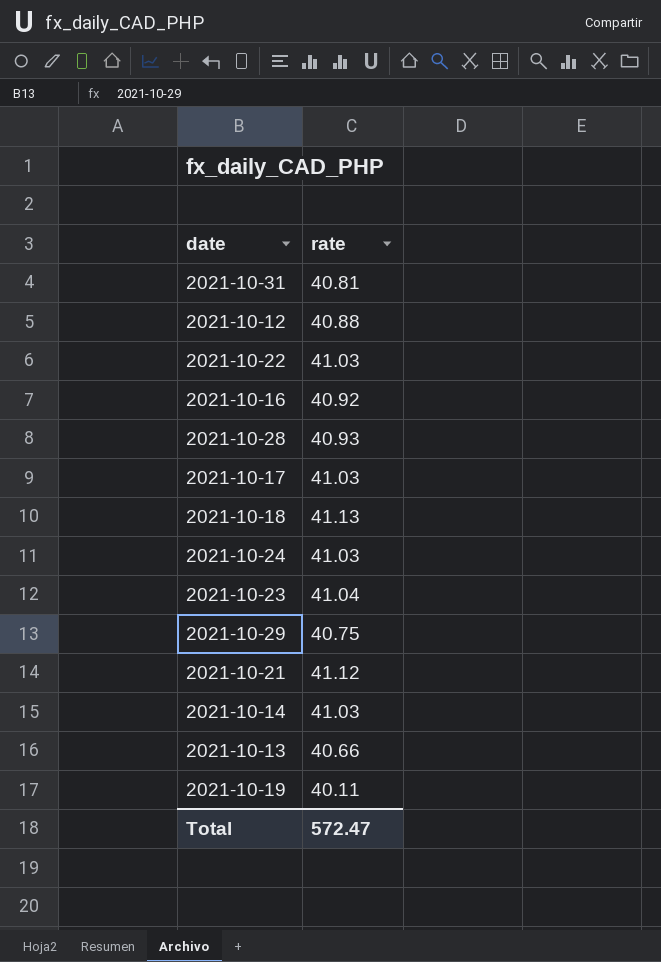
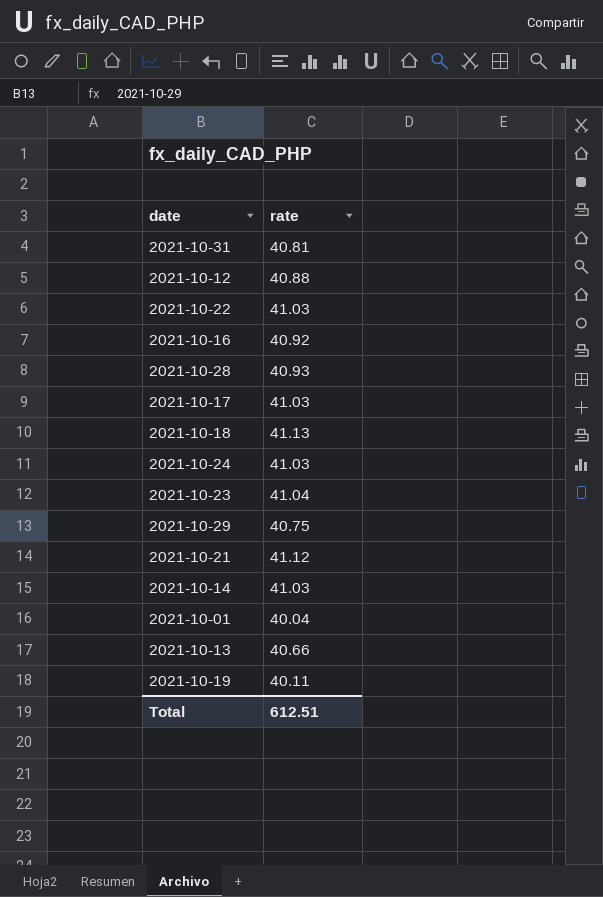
row 2021-10-01: none -> 40.04
Total | rate: 572.47 -> 612.51

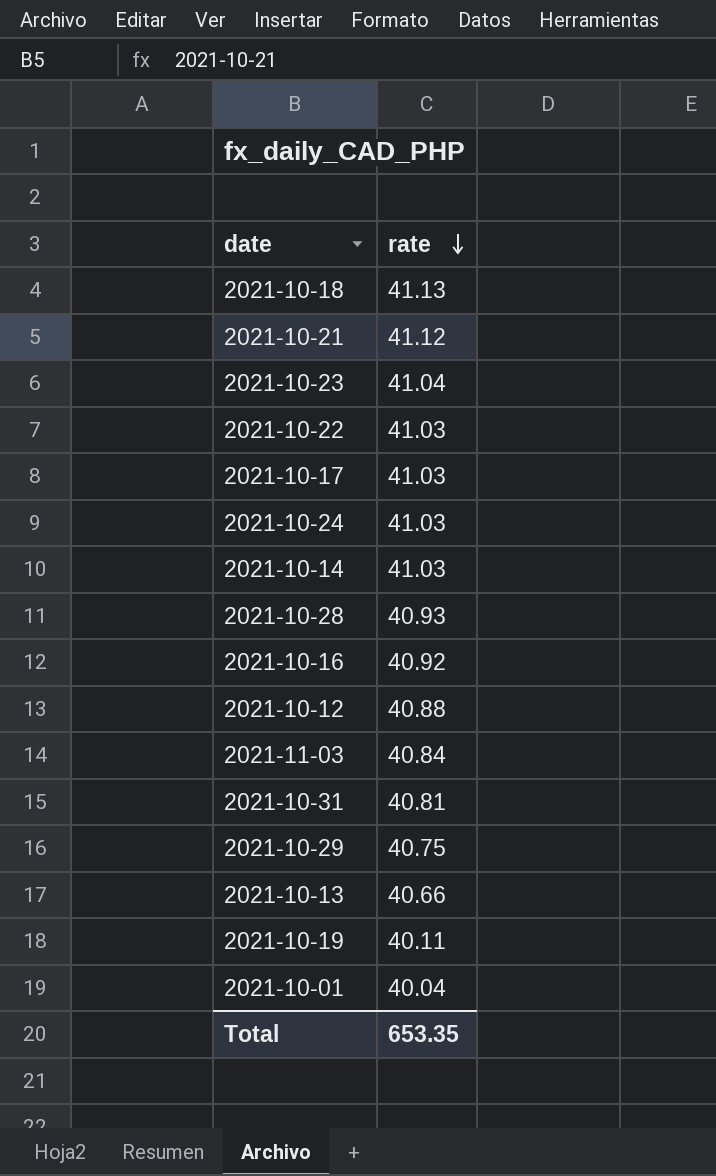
row order: none -> rate descending
row 2021-11-03: none -> 40.84
Total | rate: 612.51 -> 653.35

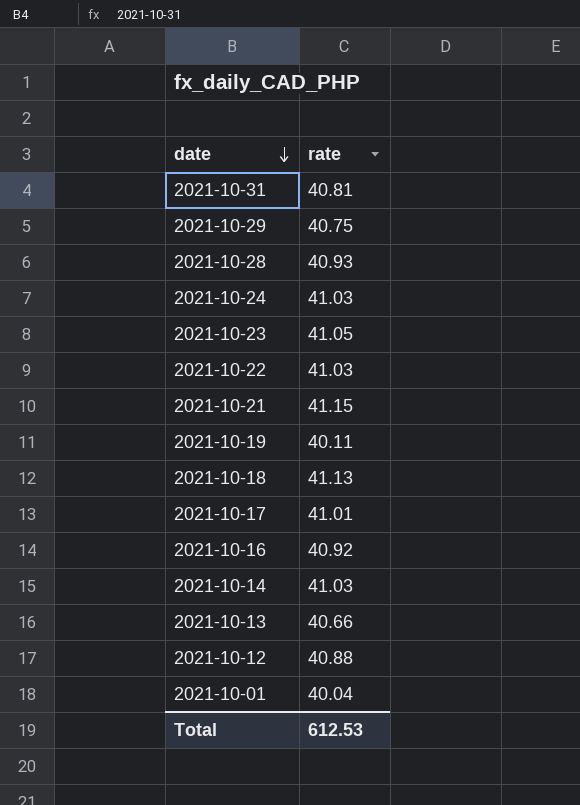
row order: rate descending -> date descending
row 2021-11-03: 40.84 -> none
2021-10-23 | rate: 41.04 -> 41.05
2021-10-21 | rate: 41.12 -> 41.15
2021-10-17 | rate: 41.03 -> 41.01
Total | rate: 653.35 -> 612.53

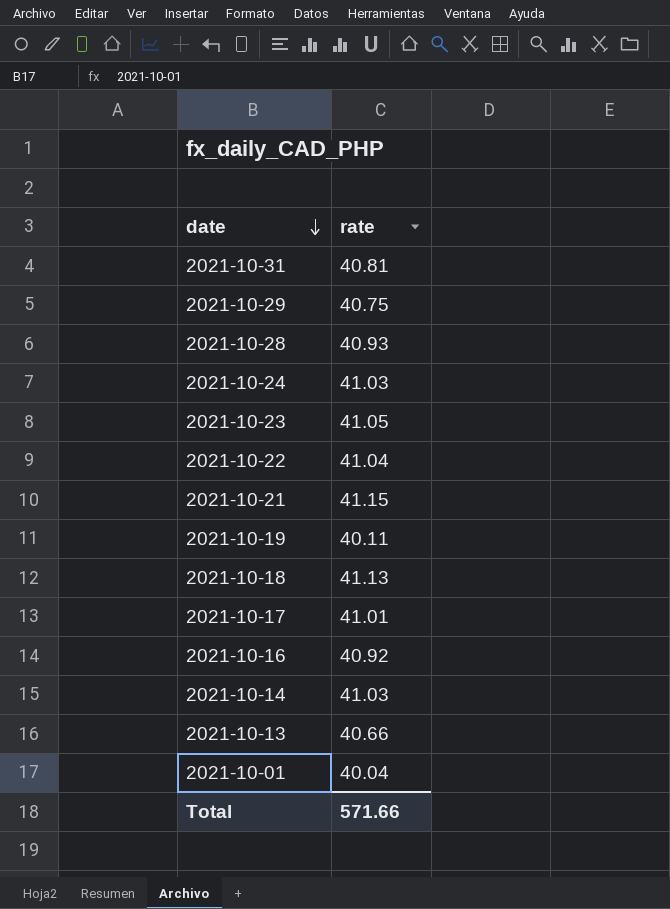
row 2021-10-12: 40.88 -> none
2021-10-22 | rate: 41.03 -> 41.04
Total | rate: 612.53 -> 571.66

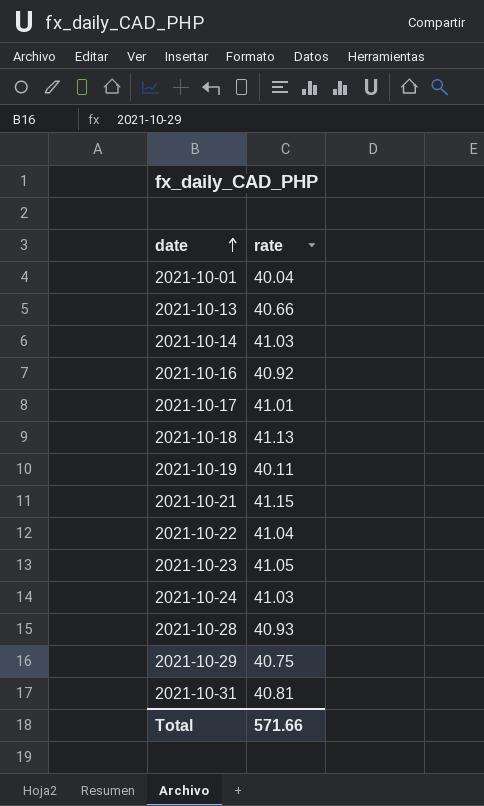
row order: date descending -> date ascending

